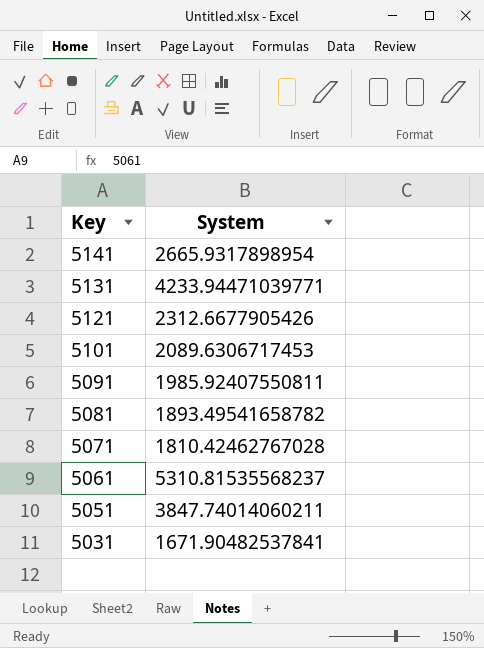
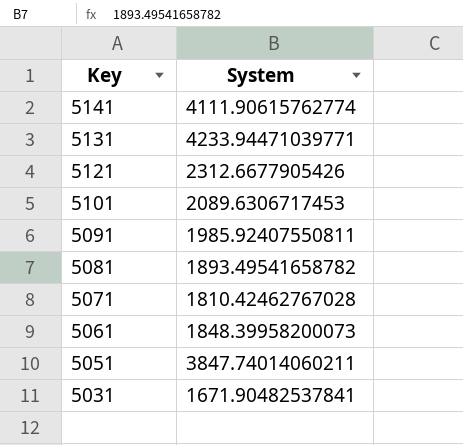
5141 | System: 2665.9317898954 -> 4111.90615762774
5061 | System: 5310.81535568237 -> 1848.39958200073

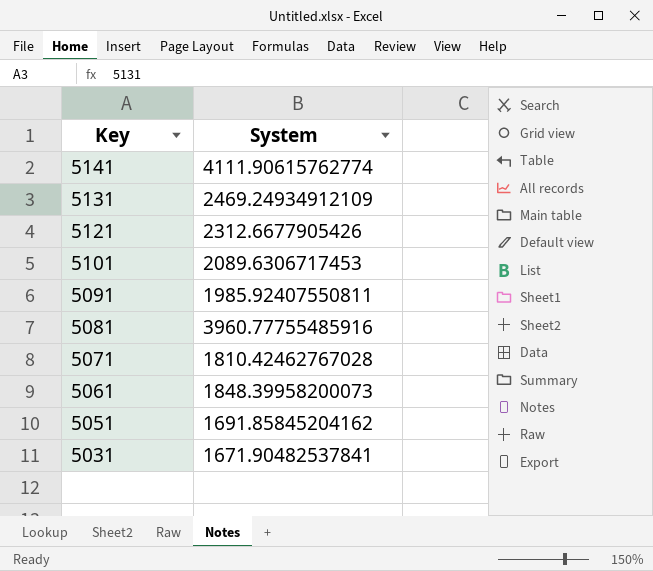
5131 | System: 4233.94471039771 -> 2469.24934912109
5081 | System: 1893.49541658782 -> 3960.77755485916
5051 | System: 3847.74014060211 -> 1691.85845204162

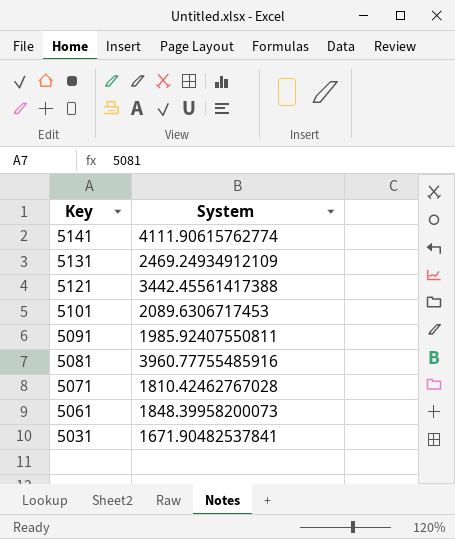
row 5051: 1691.85845204162 -> none
5121 | System: 2312.6677905426 -> 3442.45561417388

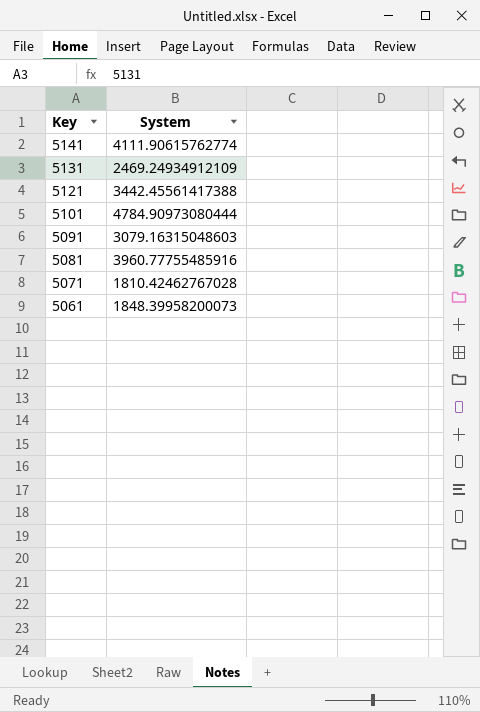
row 5031: 1671.90482537841 -> none
5101 | System: 2089.6306717453 -> 4784.90973080444
5091 | System: 1985.92407550811 -> 3079.16315048603

